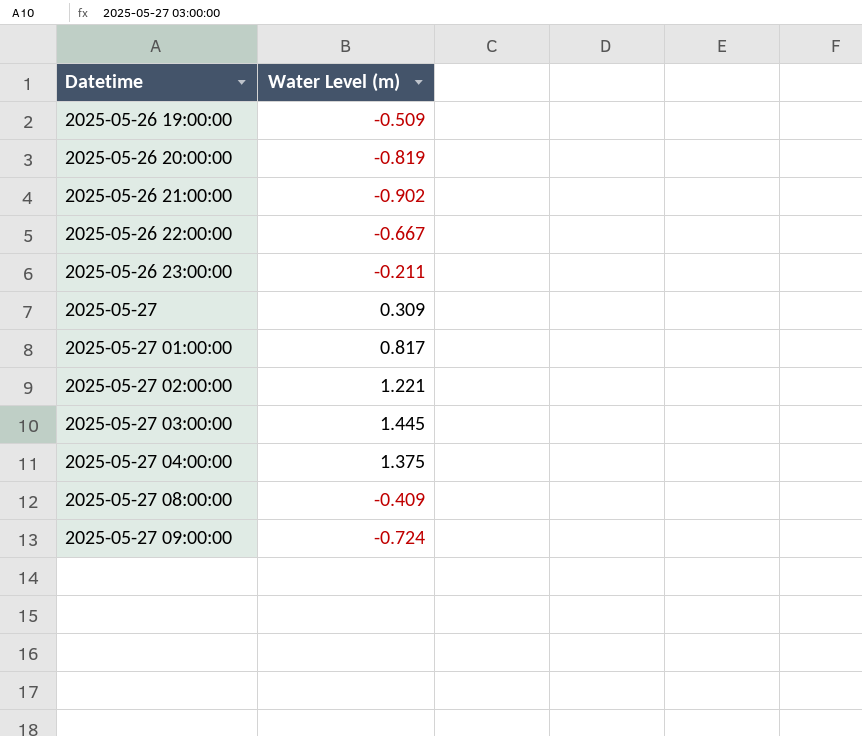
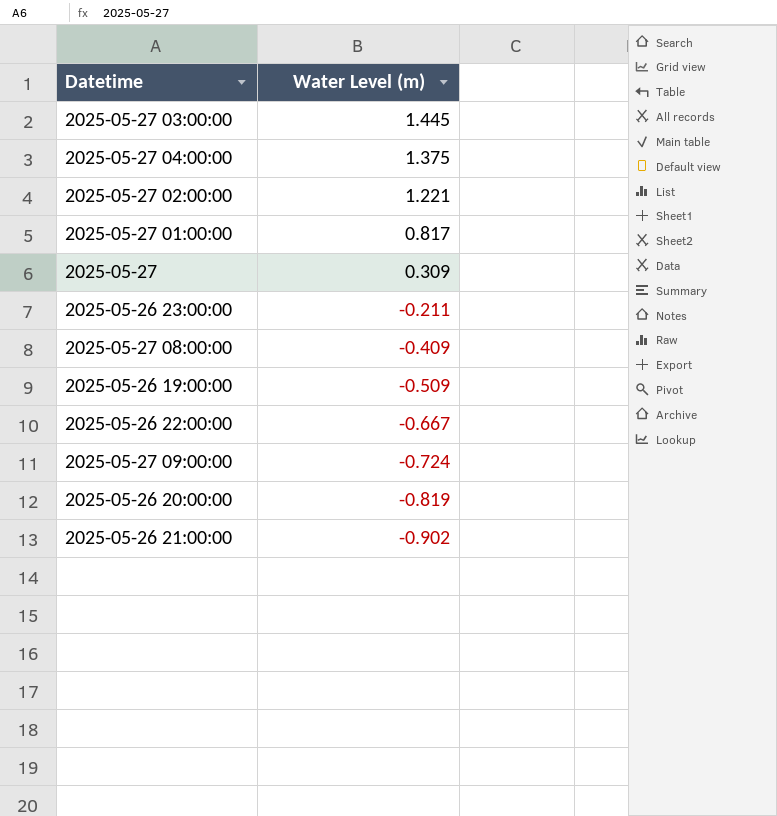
row order: Datetime ascending -> Water Level (m) descending

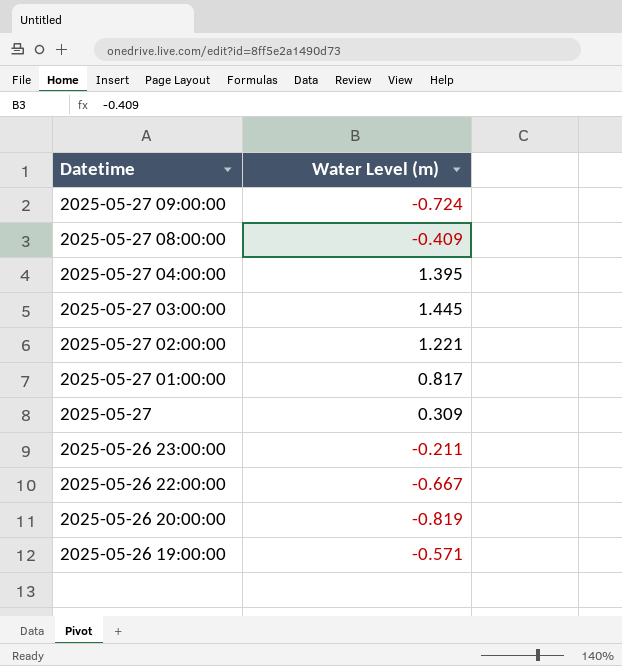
row order: Water Level (m) descending -> Datetime descending
row 2025-05-26 21:00:00: -0.902 -> none
2025-05-27 04:00:00 | Water Level (m): 1.375 -> 1.395
2025-05-26 19:00:00 | Water Level (m): -0.509 -> -0.571

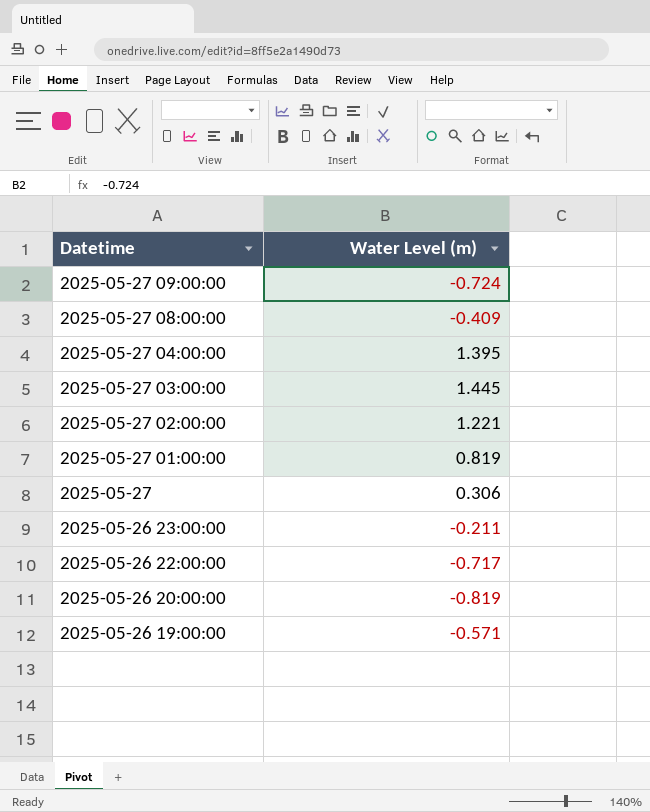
2025-05-27 01:00:00 | Water Level (m): 0.817 -> 0.819
2025-05-27 | Water Level (m): 0.309 -> 0.306
2025-05-26 22:00:00 | Water Level (m): -0.667 -> -0.717

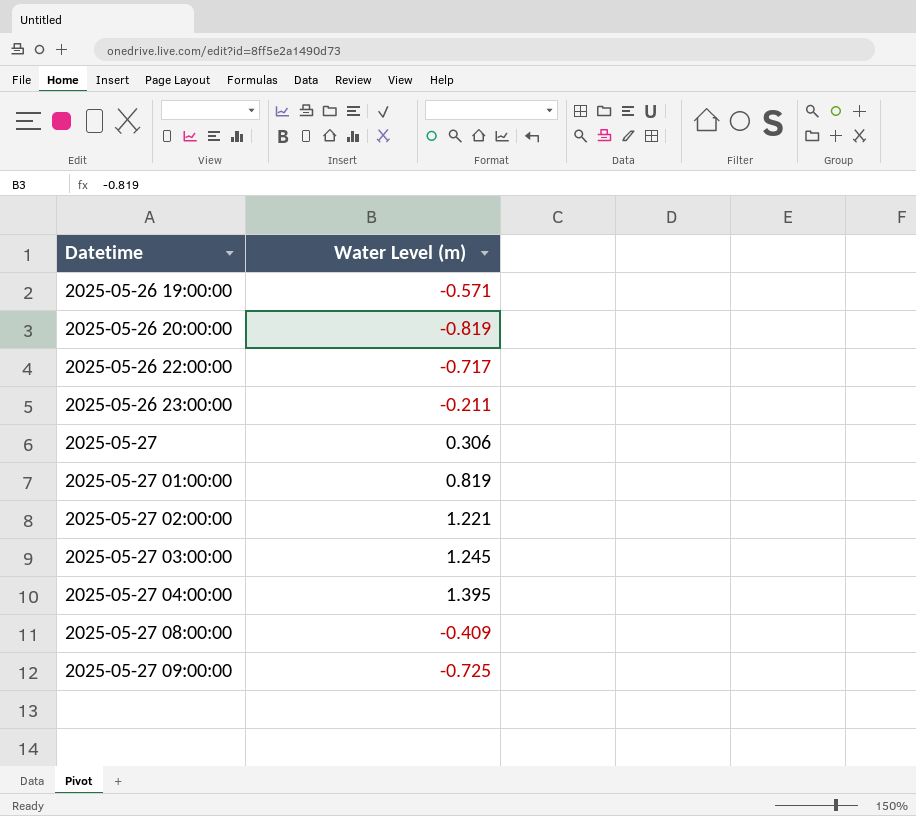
row order: Datetime descending -> Datetime ascending
2025-05-27 03:00:00 | Water Level (m): 1.445 -> 1.245
2025-05-27 09:00:00 | Water Level (m): -0.724 -> -0.725

